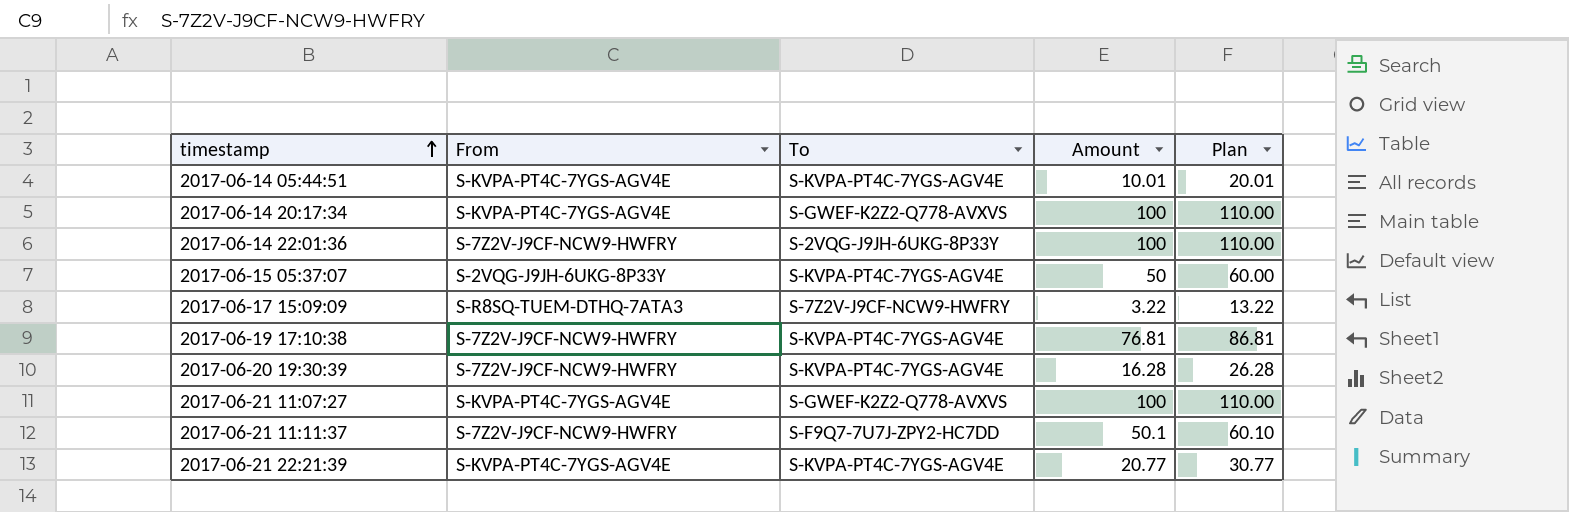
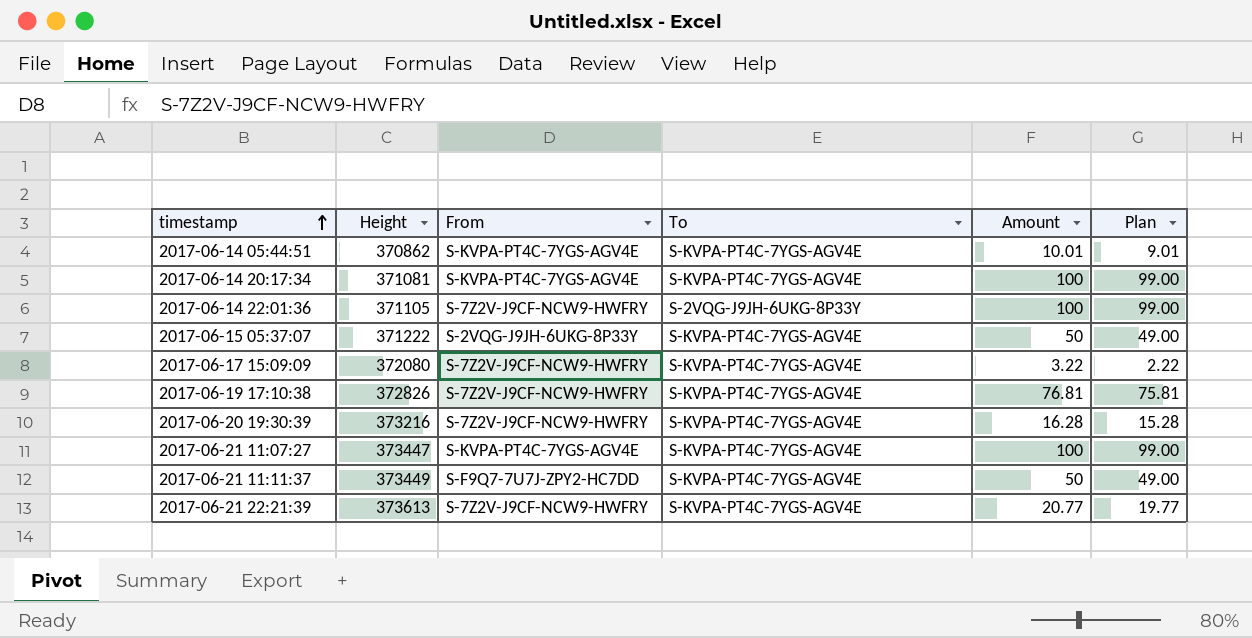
column Height | position: none -> 2
column Plan | formula: [Amount] + 10 -> [Amount] - 1
2017-06-14 20:17:34 | To: S-GWEF-K2Z2-Q778-AVXVS -> S-KVPA-PT4C-7YGS-AGV4E
2017-06-17 15:09:09 | From: S-R8SQ-TUEM-DTHQ-7ATA3 -> S-7Z2V-J9CF-NCW9-HWFRY
2017-06-17 15:09:09 | To: S-7Z2V-J9CF-NCW9-HWFRY -> S-KVPA-PT4C-7YGS-AGV4E
2017-06-21 11:07:27 | To: S-GWEF-K2Z2-Q778-AVXVS -> S-KVPA-PT4C-7YGS-AGV4E
2017-06-21 11:11:37 | From: S-7Z2V-J9CF-NCW9-HWFRY -> S-F9Q7-7U7J-ZPY2-HC7DD
2017-06-21 11:11:37 | To: S-F9Q7-7U7J-ZPY2-HC7DD -> S-KVPA-PT4C-7YGS-AGV4E
2017-06-21 11:11:37 | Amount: 50.1 -> 50
2017-06-21 22:21:39 | From: S-KVPA-PT4C-7YGS-AGV4E -> S-7Z2V-J9CF-NCW9-HWFRY

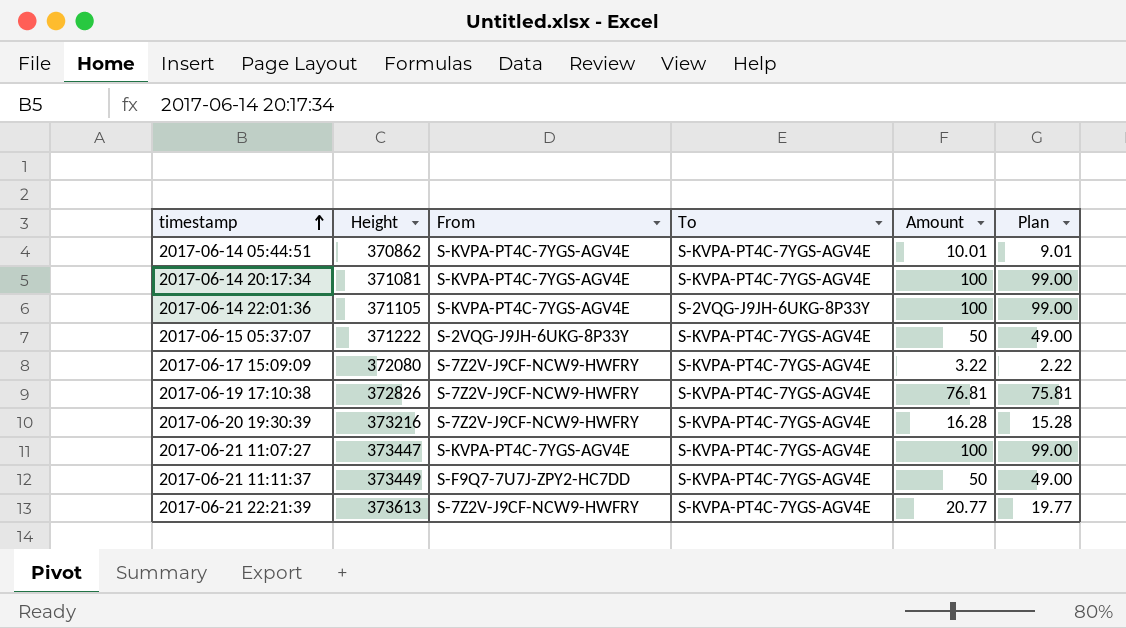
2017-06-14 22:01:36 | From: S-7Z2V-J9CF-NCW9-HWFRY -> S-KVPA-PT4C-7YGS-AGV4E

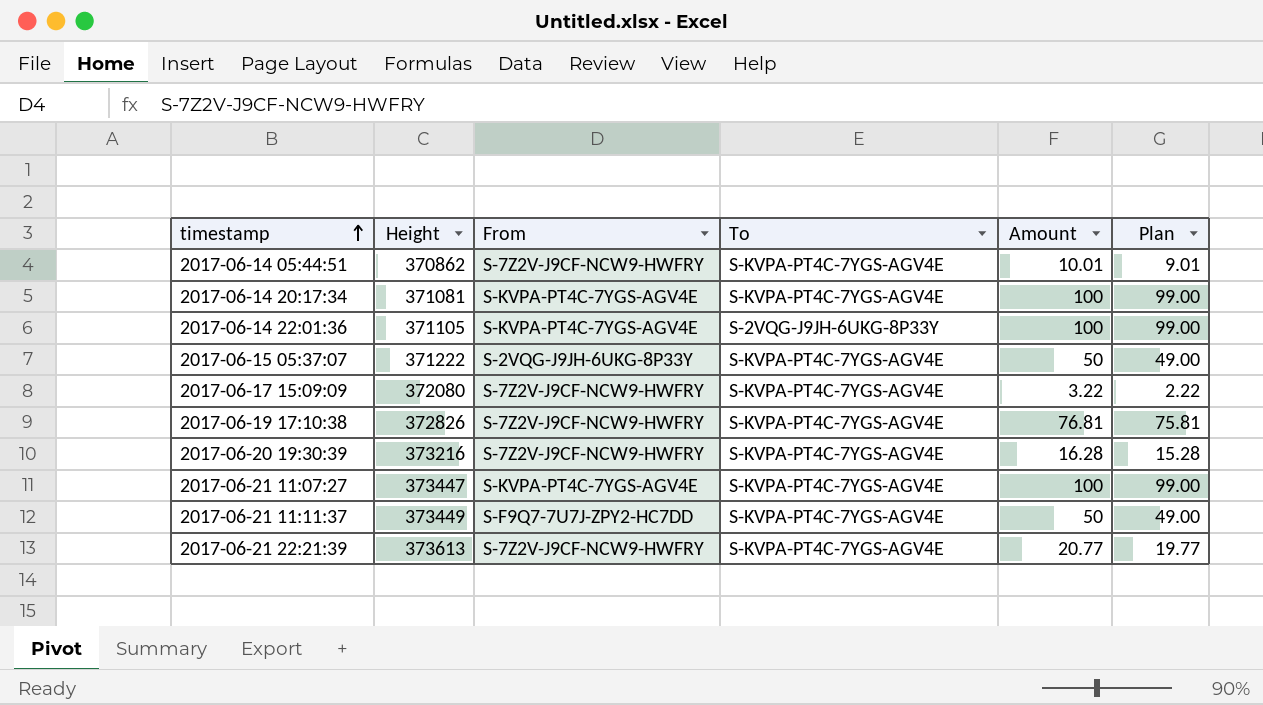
2017-06-14 05:44:51 | From: S-KVPA-PT4C-7YGS-AGV4E -> S-7Z2V-J9CF-NCW9-HWFRY

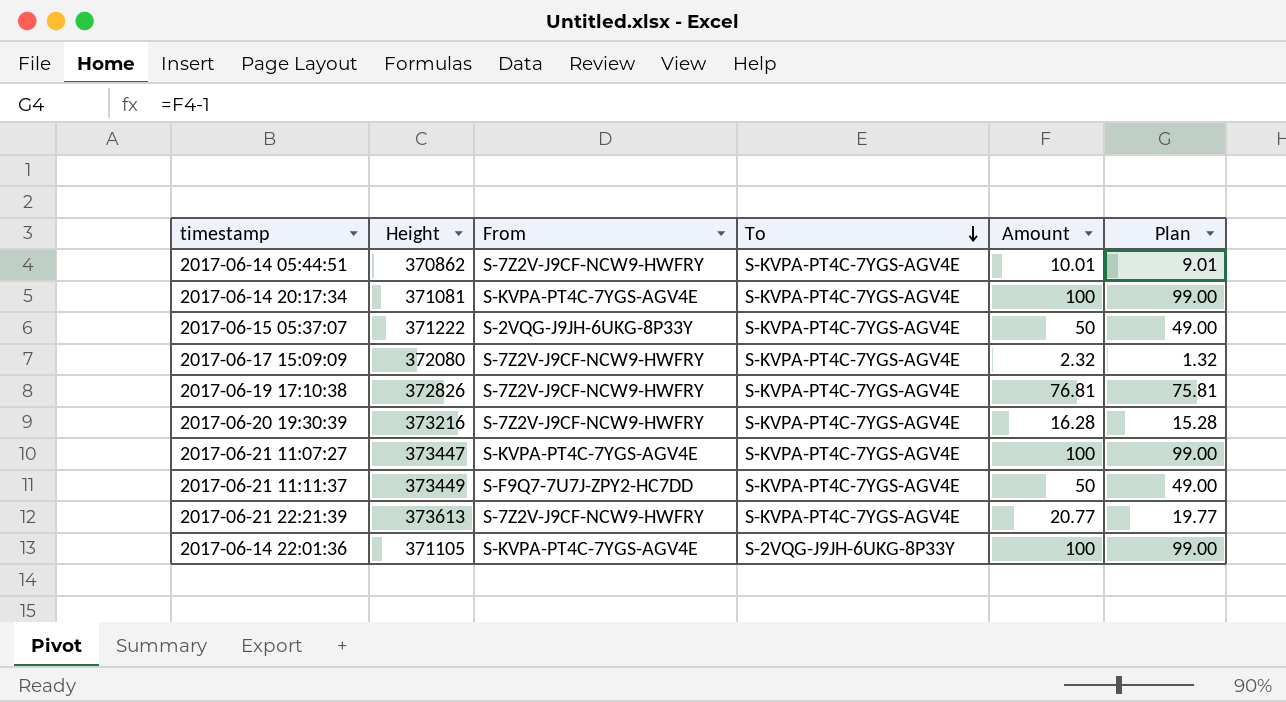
row order: timestamp ascending -> To descending
2017-06-17 15:09:09 | Amount: 3.22 -> 2.32
2017-06-17 15:09:09 | Plan: 2.22 -> 1.32

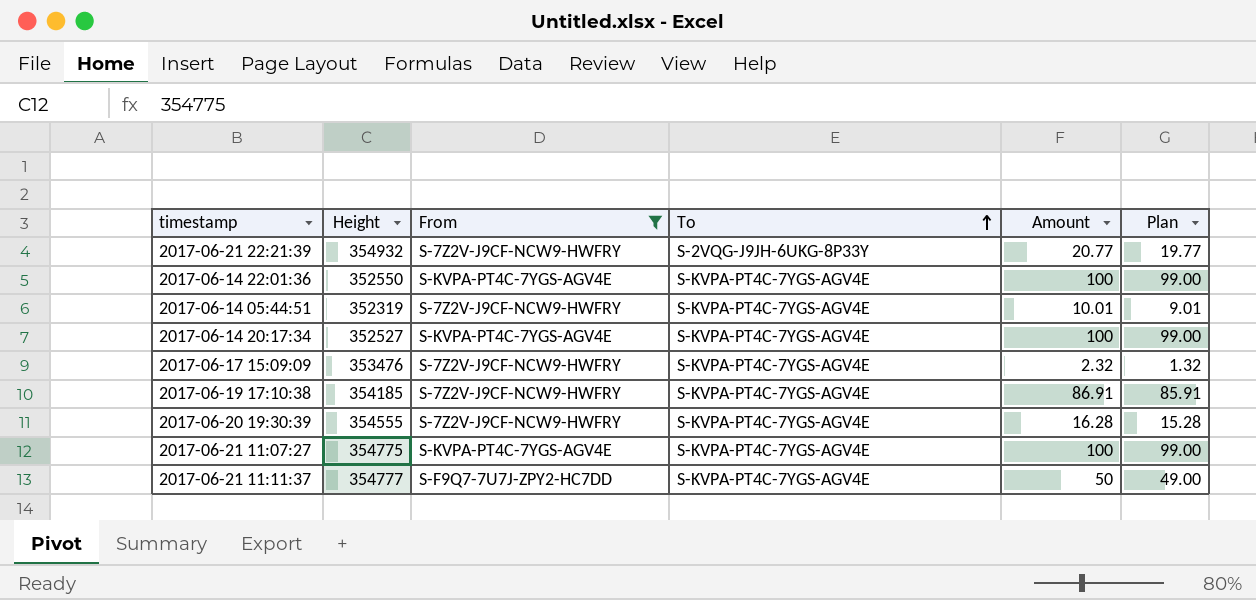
filter: none -> From != S-2VQG-J9JH-6UKG-8P33Y
row order: To descending -> To ascending
2017-06-21 22:21:39 | Height: 373613 -> 354932
2017-06-21 22:21:39 | To: S-KVPA-PT4C-7YGS-AGV4E -> S-2VQG-J9JH-6UKG-8P33Y
2017-06-14 22:01:36 | Height: 371105 -> 352550
2017-06-14 22:01:36 | To: S-2VQG-J9JH-6UKG-8P33Y -> S-KVPA-PT4C-7YGS-AGV4E
2017-06-14 05:44:51 | Height: 370862 -> 352319
2017-06-14 20:17:34 | Height: 371081 -> 352527
2017-06-17 15:09:09 | Height: 372080 -> 353476
2017-06-19 17:10:38 | Height: 372826 -> 354185
2017-06-19 17:10:38 | Amount: 76.81 -> 86.91
2017-06-19 17:10:38 | Plan: 75.81 -> 85.91
2017-06-20 19:30:39 | Height: 373216 -> 354555
2017-06-21 11:07:27 | Height: 373447 -> 354775
2017-06-21 11:11:37 | Height: 373449 -> 354777

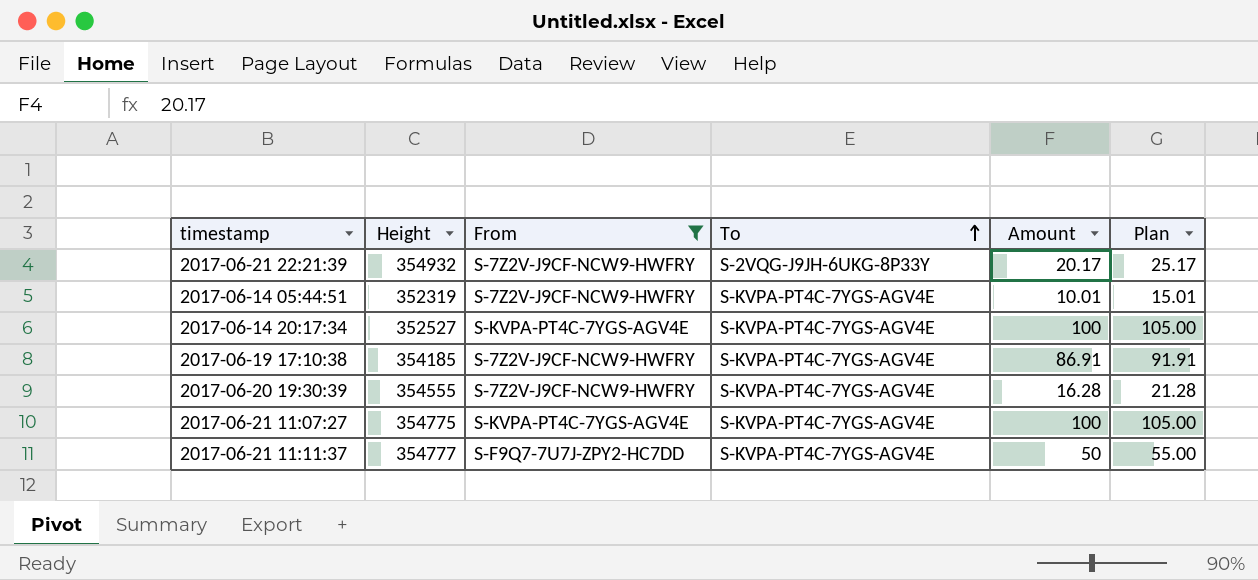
column Plan | formula: [Amount] - 1 -> [Amount] + 5
row 2017-06-14 22:01:36: 352550 | S-KVPA-PT4C-7YGS-AGV4E | S-KVPA-PT4C-7YGS-AGV4E | 100 | 99.00 -> none
row 2017-06-17 15:09:09: 353476 | S-7Z2V-J9CF-NCW9-HWFRY | S-KVPA-PT4C-7YGS-AGV4E | 2.32 | 1.32 -> none
2017-06-21 22:21:39 | Amount: 20.77 -> 20.17

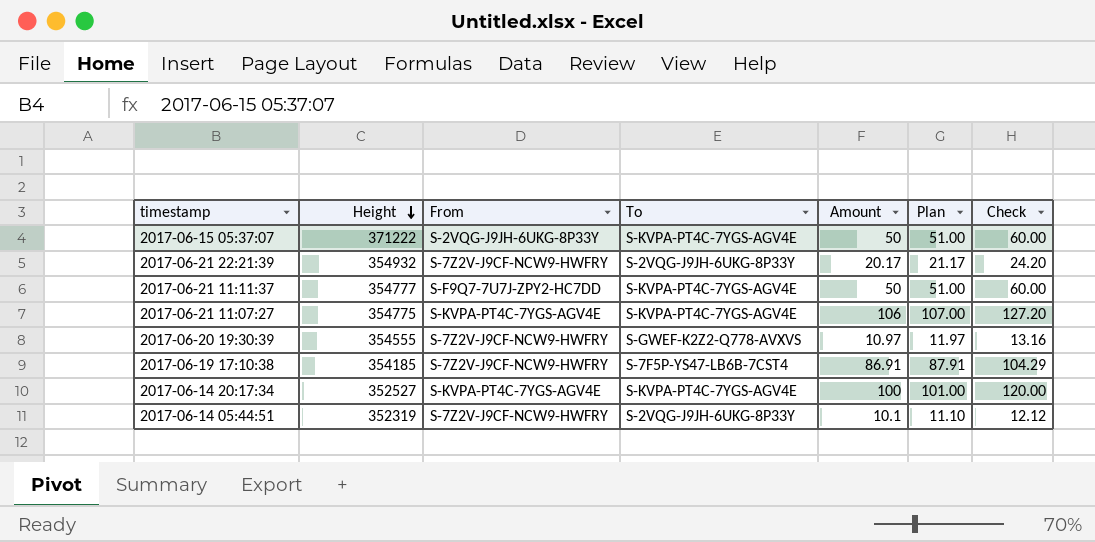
filter: From != S-2VQG-J9JH-6UKG-8P33Y -> none
row order: To ascending -> Height descending
column Plan | formula: [Amount] + 5 -> [Amount] + 1
column Check | formula: none -> [Amount] * 1.2
2017-06-21 11:07:27 | Amount: 100 -> 106
2017-06-20 19:30:39 | To: S-KVPA-PT4C-7YGS-AGV4E -> S-GWEF-K2Z2-Q778-AVXVS
2017-06-20 19:30:39 | Amount: 16.28 -> 10.97
2017-06-19 17:10:38 | To: S-KVPA-PT4C-7YGS-AGV4E -> S-7F5P-YS47-LB6B-7CST4
2017-06-14 05:44:51 | To: S-KVPA-PT4C-7YGS-AGV4E -> S-2VQG-J9JH-6UKG-8P33Y
2017-06-14 05:44:51 | Amount: 10.01 -> 10.1

